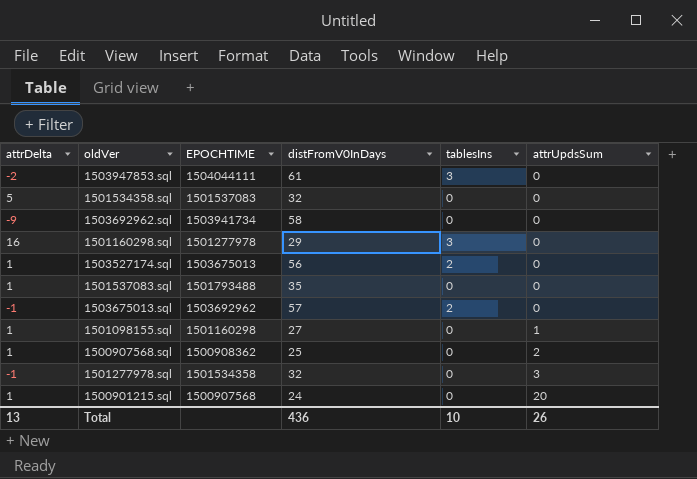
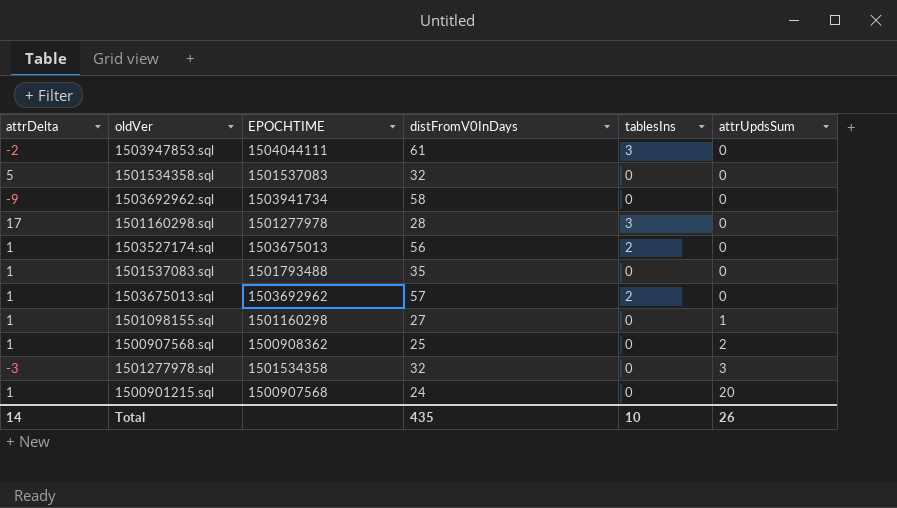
1501160298.sql | attrDelta: 16 -> 17
1501160298.sql | distFromV0InDays: 29 -> 28
1503675013.sql | attrDelta: -1 -> 1
1501277978.sql | attrDelta: -1 -> -3
Total | attrDelta: 13 -> 14
Total | distFromV0InDays: 436 -> 435

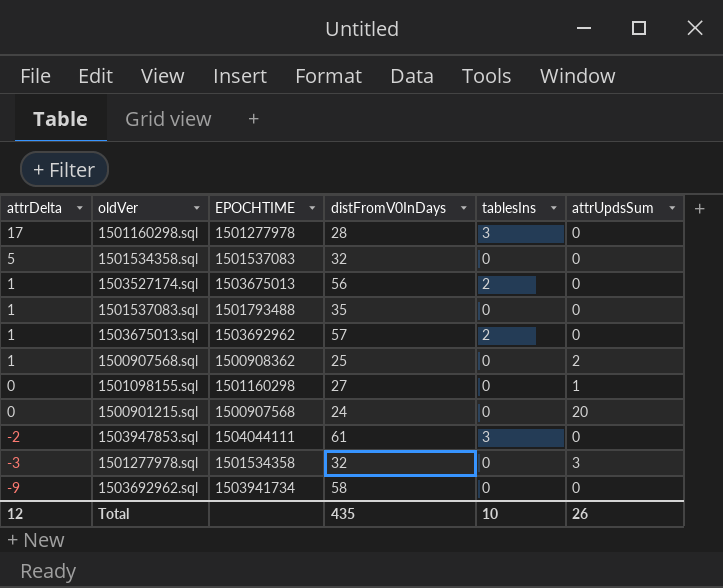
row order: attrUpdsSum ascending -> attrDelta descending
1501098155.sql | attrDelta: 1 -> 0
1500901215.sql | attrDelta: 1 -> 0
Total | attrDelta: 14 -> 12

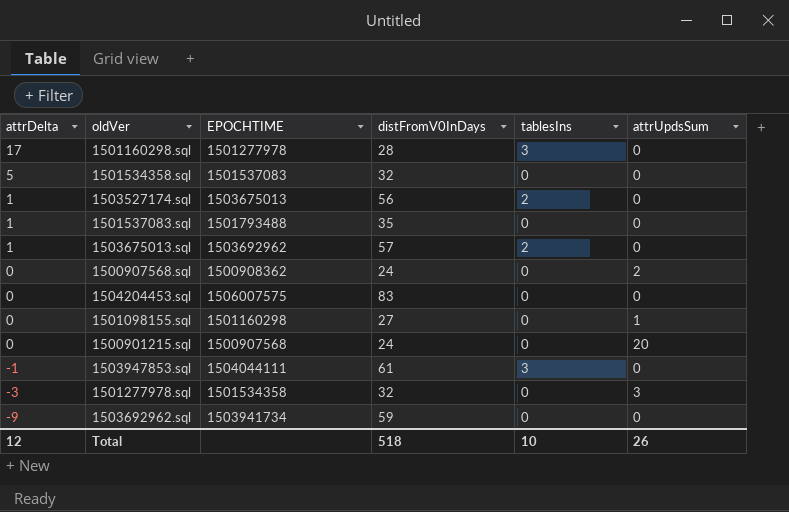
1500907568.sql | attrDelta: 1 -> 0
1500907568.sql | distFromV0InDays: 25 -> 24
row 1504204453.sql: none -> 0 | 1506007575 | 83 | 0 | 0
1503947853.sql | attrDelta: -2 -> -1
1503692962.sql | distFromV0InDays: 58 -> 59
Total | distFromV0InDays: 435 -> 518

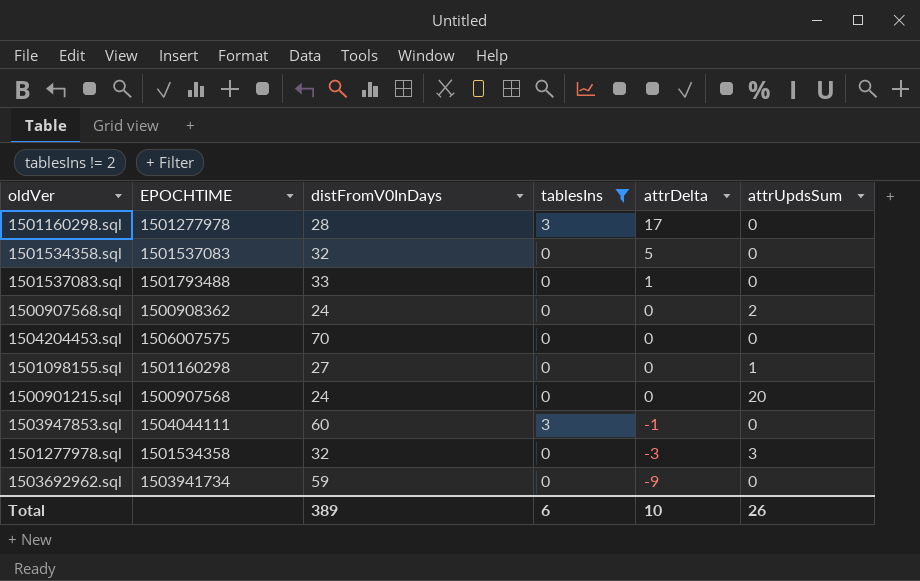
filter: none -> tablesIns != 2
column attrDelta | position: 1 -> 5
1501537083.sql | distFromV0InDays: 35 -> 33
1504204453.sql | distFromV0InDays: 83 -> 70
1503947853.sql | distFromV0InDays: 61 -> 60
Total | distFromV0InDays: 518 -> 389
Total | tablesIns: 10 -> 6
Total | attrDelta: 12 -> 10

